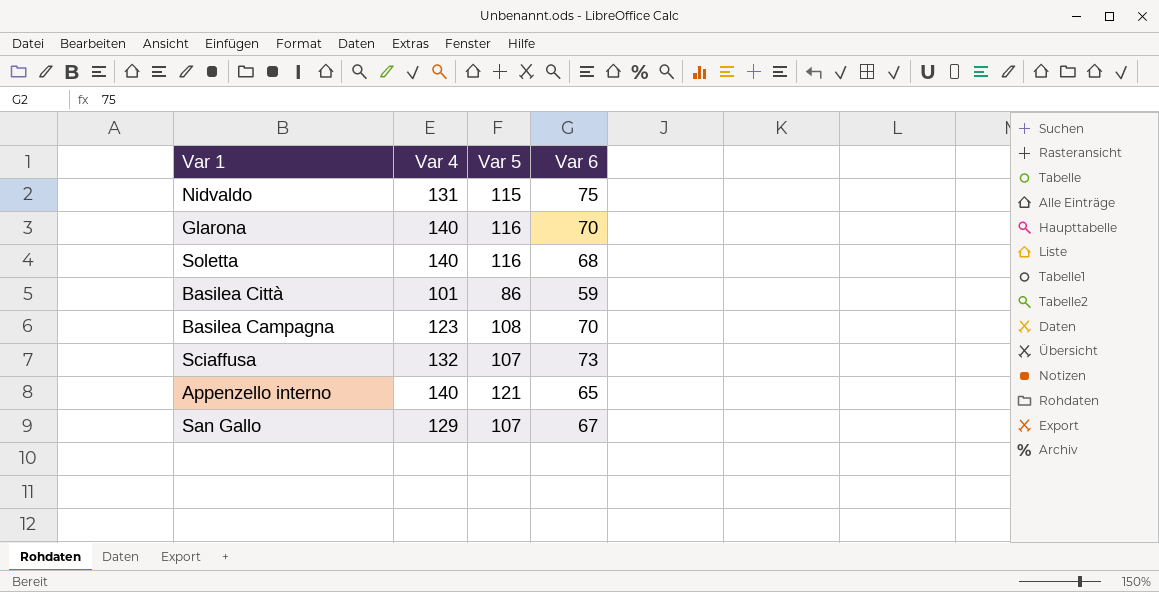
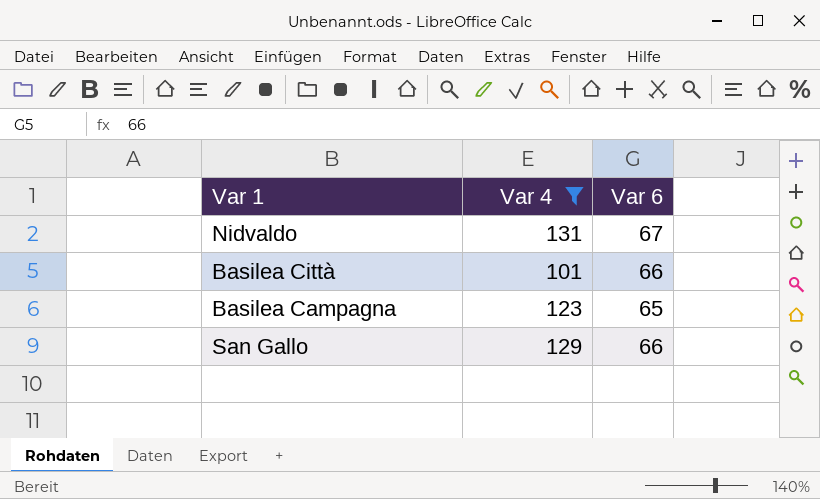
filter: none -> Var 4 <= 131
column Var 5 | position: 3 -> none
Nidvaldo | Var 6: 75 -> 67
Basilea Città | Var 6: 59 -> 66
Basilea Campagna | Var 6: 70 -> 65
San Gallo | Var 6: 67 -> 66

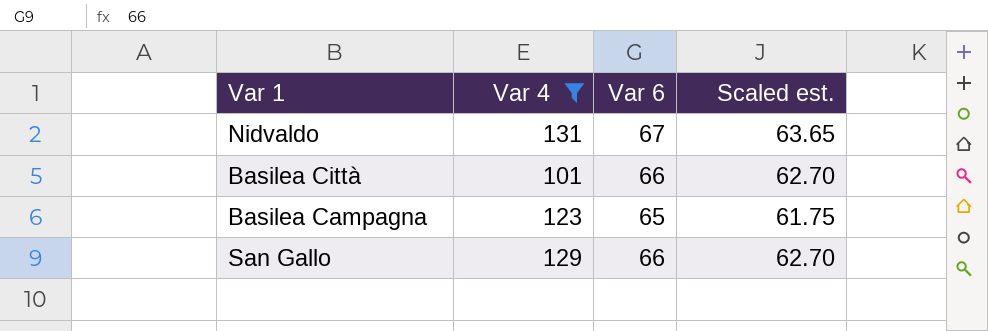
column Scaled est. | formula: none -> [Var 6] * 0.95

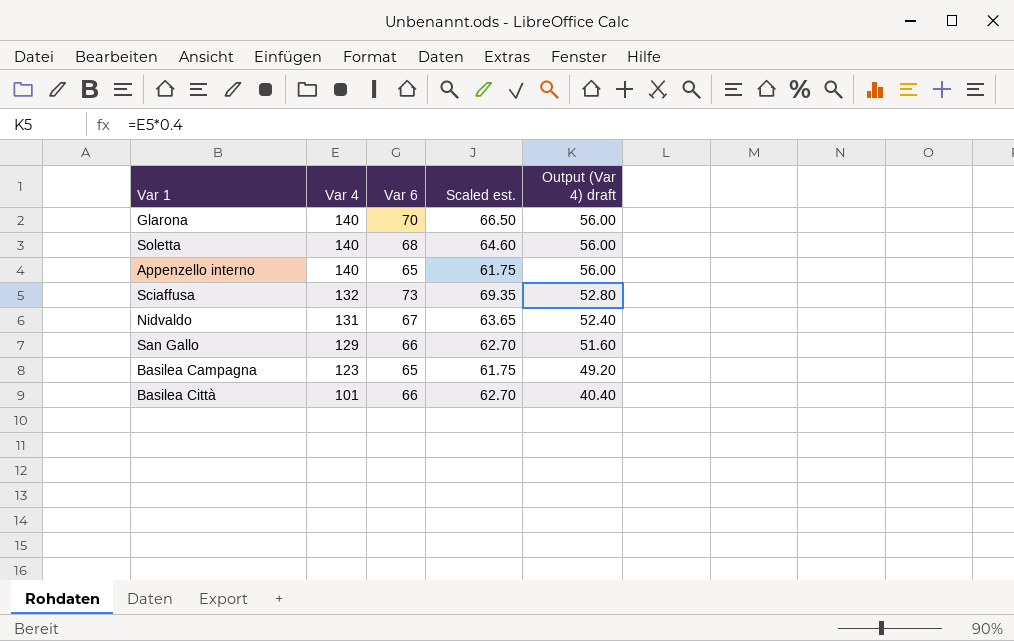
filter: Var 4 <= 131 -> none
row order: none -> Var 4 descending
column Output (Var 4) draft | formula: none -> [Var 4] * 0.4

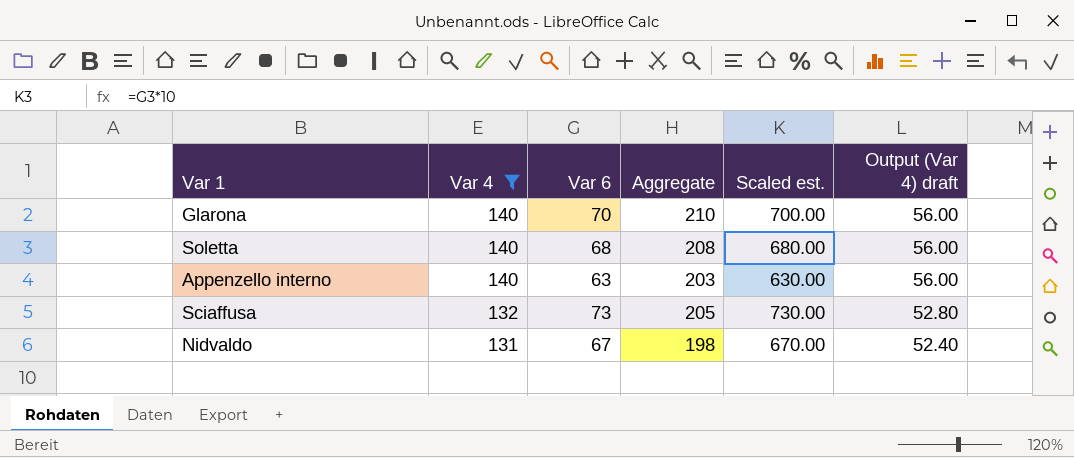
filter: none -> Var 4 >= 131
column Aggregate | formula: none -> [Var 4] + [Var 6]
column Scaled est. | formula: [Var 6] * 0.95 -> [Var 6] * 10
Appenzello interno | Var 6: 65 -> 63

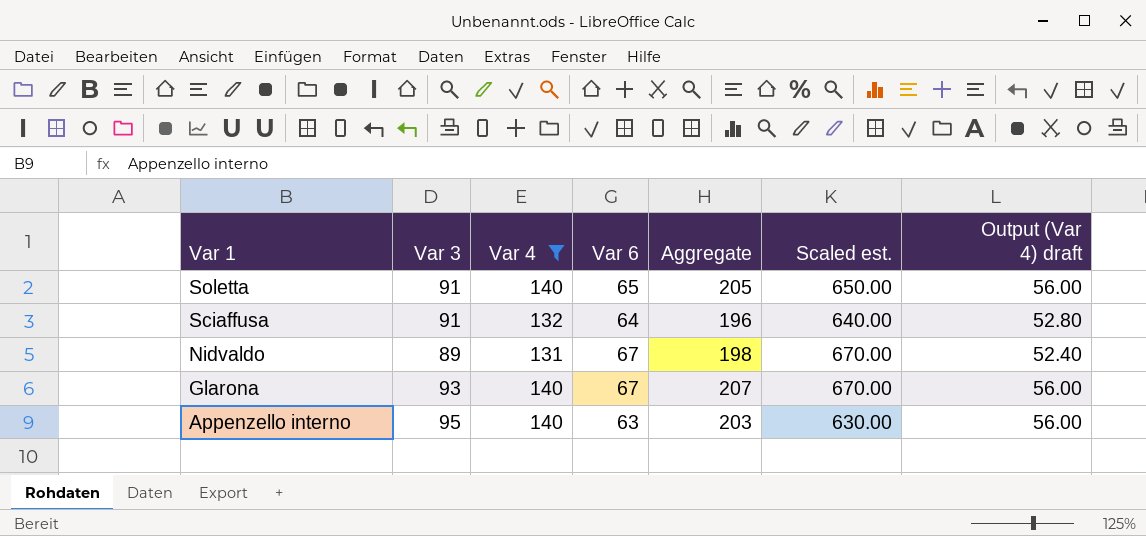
row order: Var 4 descending -> Var 1 descending
column Var 3 | position: none -> 2
Soletta | Var 6: 68 -> 65
Soletta | Aggregate: 208 -> 205
Soletta | Scaled est.: 680.00 -> 650.00
Sciaffusa | Var 6: 73 -> 64
Sciaffusa | Aggregate: 205 -> 196
Sciaffusa | Scaled est.: 730.00 -> 640.00
Glarona | Var 6: 70 -> 67
Glarona | Aggregate: 210 -> 207
Glarona | Scaled est.: 700.00 -> 670.00

